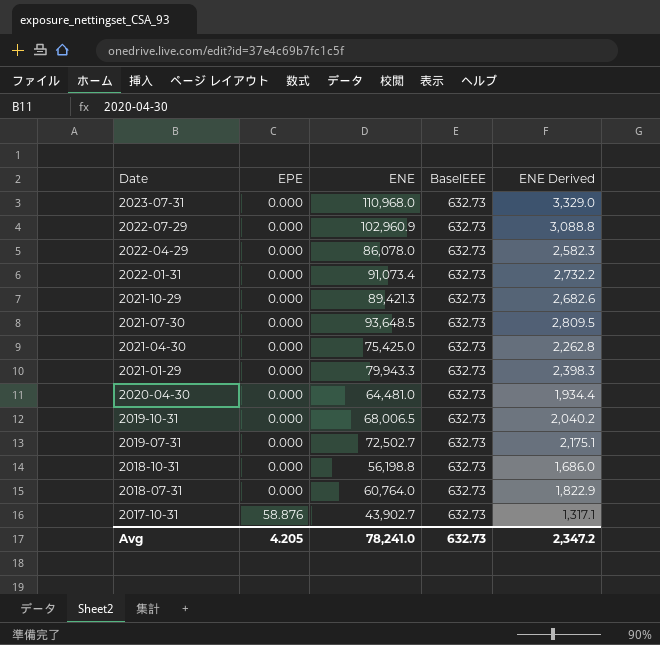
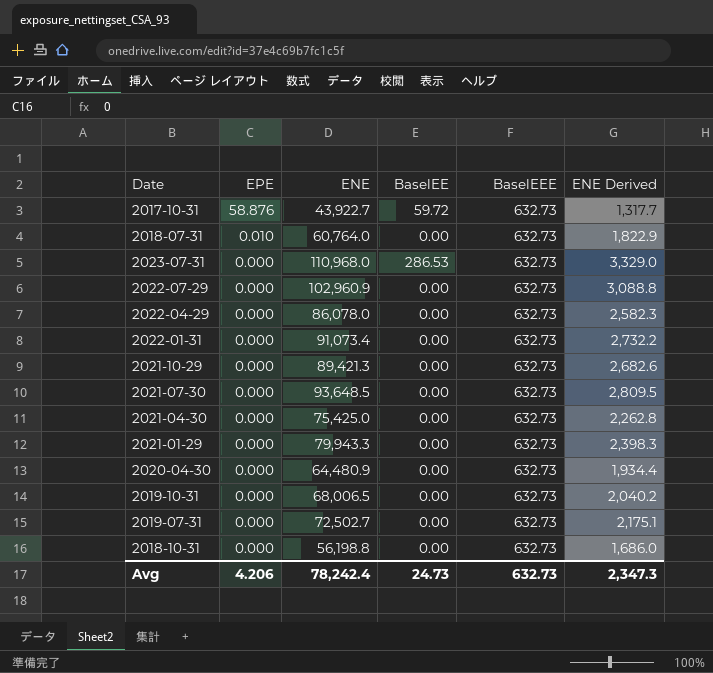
row order: Date descending -> EPE descending
column BaselEE | position: none -> 4
2017-10-31 | ENE: 43,902.7 -> 43,922.7
2017-10-31 | ENE Derived: 1,317.1 -> 1,317.7
2018-07-31 | EPE: 0.000 -> 0.010
2020-04-30 | ENE: 64,481.0 -> 64,480.9
Avg | EPE: 4.205 -> 4.206
Avg | ENE: 78,241.0 -> 78,242.4
Avg | ENE Derived: 2,347.2 -> 2,347.3

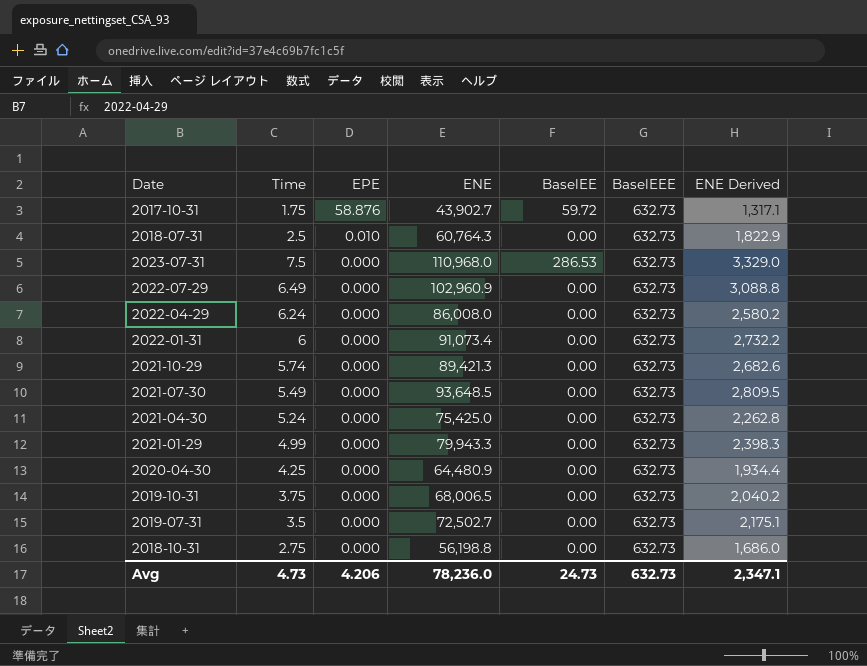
column Time | position: none -> 2
2017-10-31 | ENE: 43,922.7 -> 43,902.7
2017-10-31 | ENE Derived: 1,317.7 -> 1,317.1
2018-07-31 | ENE: 60,764.0 -> 60,764.3
2022-04-29 | ENE: 86,078.0 -> 86,008.0
2022-04-29 | ENE Derived: 2,582.3 -> 2,580.2
Avg | ENE: 78,242.4 -> 78,236.0
Avg | ENE Derived: 2,347.3 -> 2,347.1

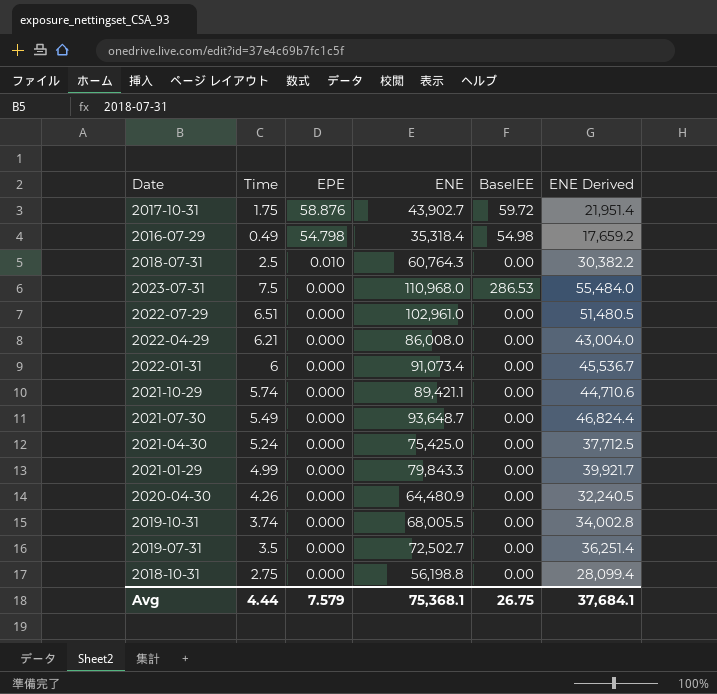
column BaselEEE | position: 6 -> none
column ENE Derived | formula: [ENE] * 0.03 -> [ENE] * 0.5
row 2016-07-29: none -> 0.49 | 54.798 | 35,318.4 | 54.98 | 17,659.2
2022-07-29 | Time: 6.49 -> 6.51
2022-07-29 | ENE: 102,960.9 -> 102,961.0
2022-04-29 | Time: 6.24 -> 6.21
2021-10-29 | ENE: 89,421.3 -> 89,421.1
2021-07-30 | ENE: 93,648.5 -> 93,648.7
2021-01-29 | ENE: 79,943.3 -> 79,843.3
2020-04-30 | Time: 4.25 -> 4.26
2019-10-31 | Time: 3.75 -> 3.74
2019-10-31 | ENE: 68,006.5 -> 68,005.5
Avg | Time: 4.73 -> 4.44
Avg | EPE: 4.206 -> 7.579
Avg | ENE: 78,236.0 -> 75,368.1
Avg | BaselEE: 24.73 -> 26.75
Avg | ENE Derived: 2,347.1 -> 37,684.1

